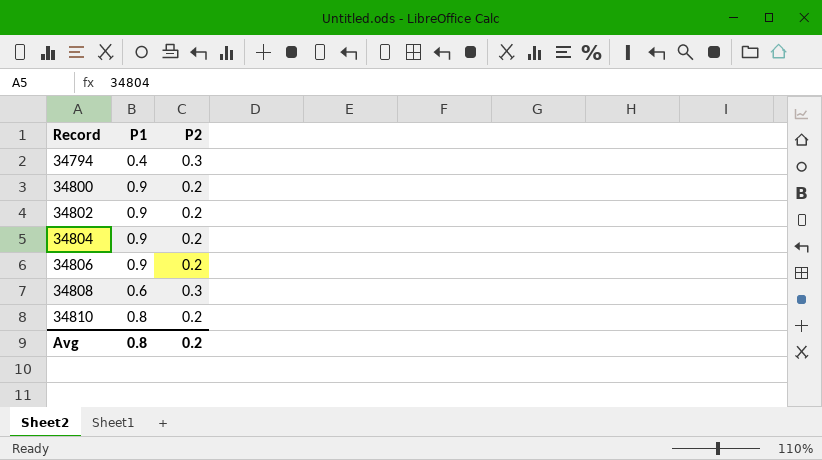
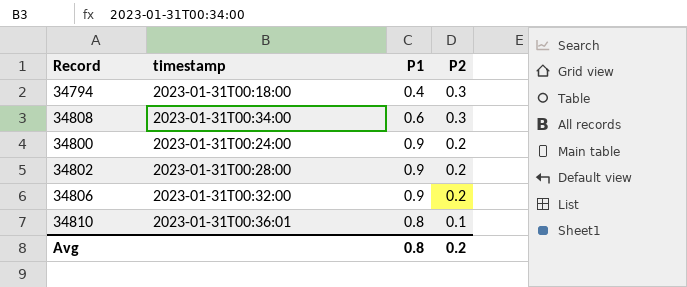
row order: Record ascending -> P2 descending
column timestamp | position: none -> 2
row 34804: 0.9 | 0.2 -> none
34810 | P2: 0.2 -> 0.1

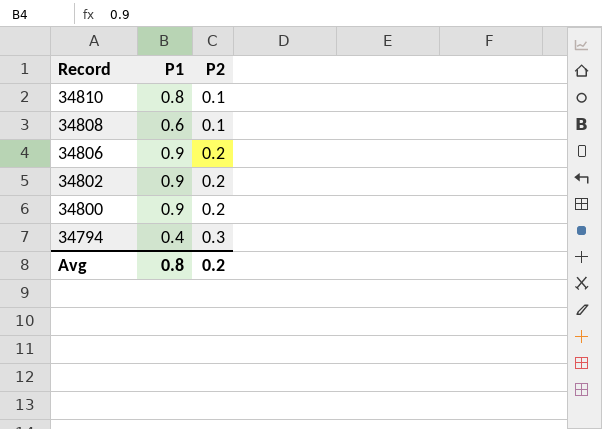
row order: P2 descending -> Record descending
column timestamp | position: 2 -> none
34808 | P2: 0.3 -> 0.1

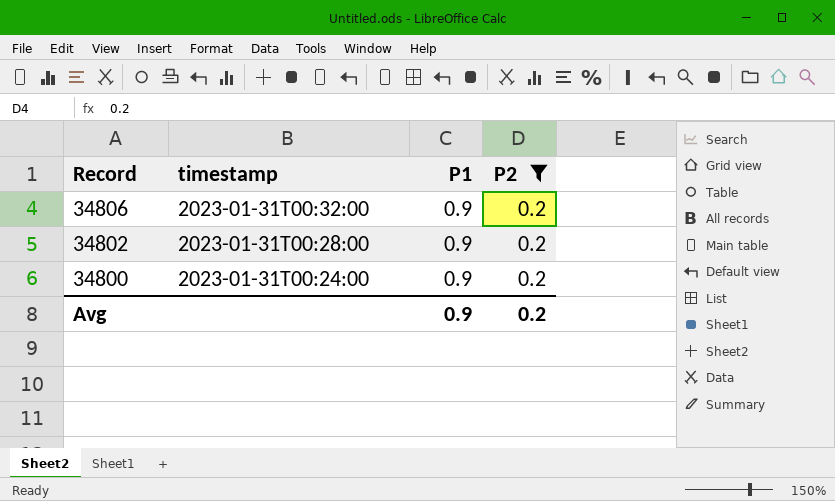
filter: none -> P2 = 0.2
column timestamp | position: none -> 2
Avg | P1: 0.8 -> 0.9

